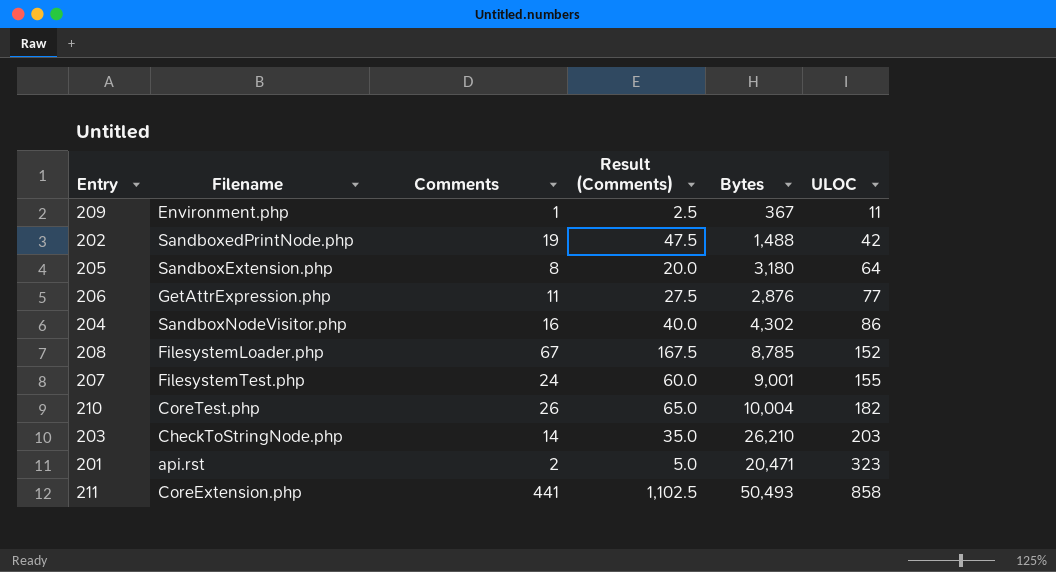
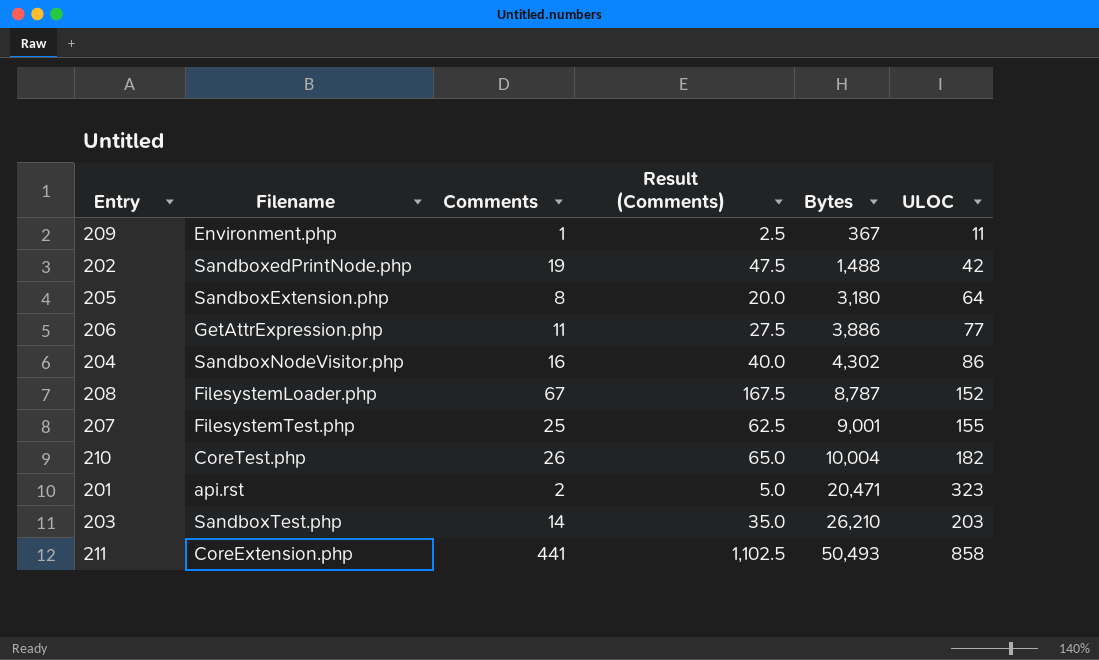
row order: ULOC ascending -> Bytes ascending
206 | Bytes: 2,876 -> 3,886
208 | Bytes: 8,785 -> 8,787
207 | Comments: 24 -> 25
207 | Result (Comments): 60.0 -> 62.5
203 | Filename: CheckToStringNode.php -> SandboxTest.php

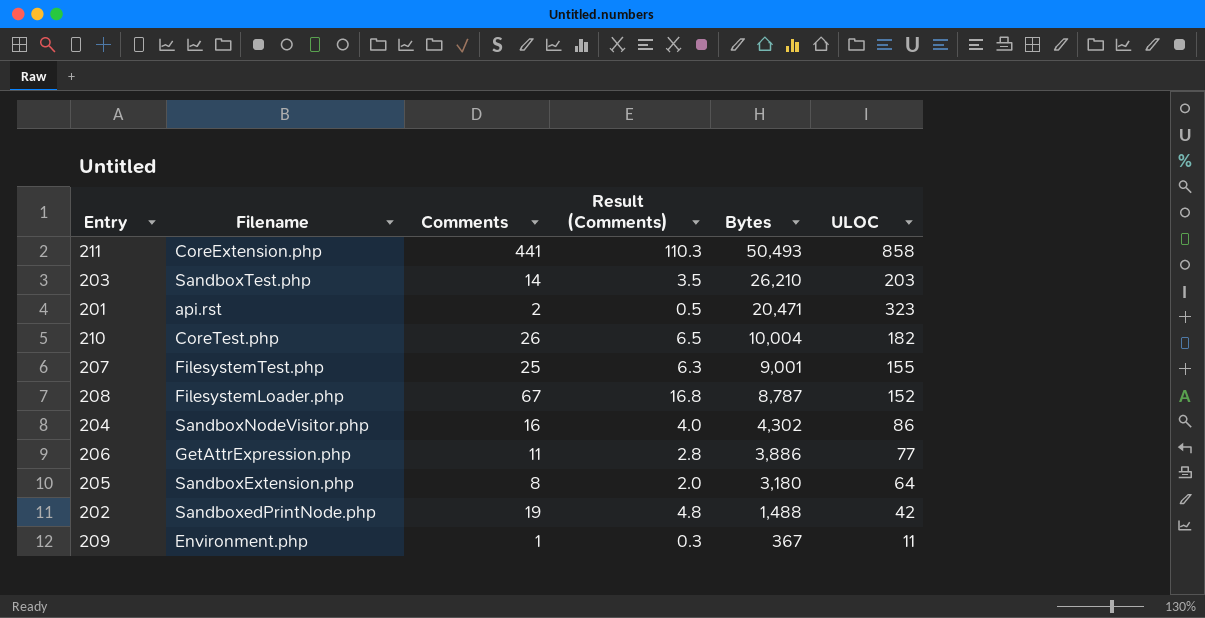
row order: Bytes ascending -> Bytes descending
column Result (Comments) | formula: [Comments] * 2.5 -> [Comments] * 0.25

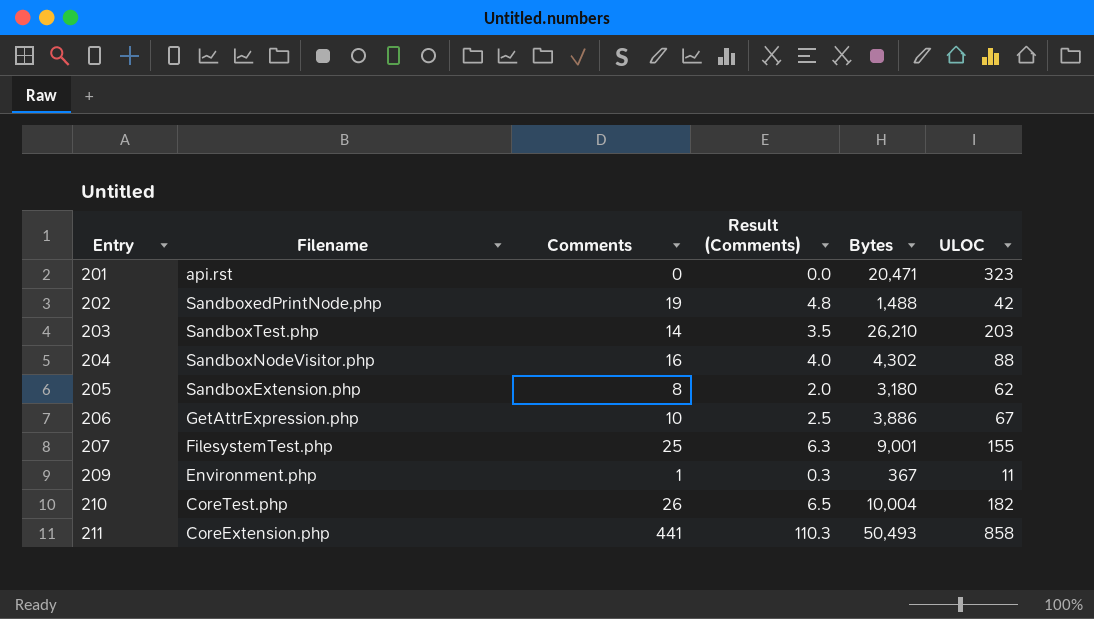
row order: Bytes descending -> Entry ascending
row 208: FilesystemLoader.php | 67 | 16.8 | 8,787 | 152 -> none
201 | Comments: 2 -> 0
201 | Result (Comments): 0.5 -> 0.0
204 | ULOC: 86 -> 88
205 | ULOC: 64 -> 62
206 | Comments: 11 -> 10
206 | Result (Comments): 2.8 -> 2.5
206 | ULOC: 77 -> 67

